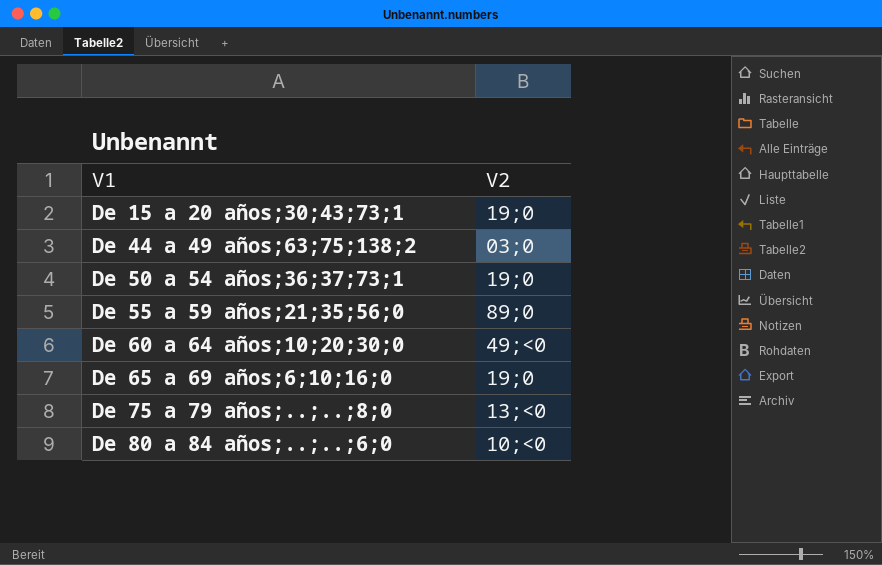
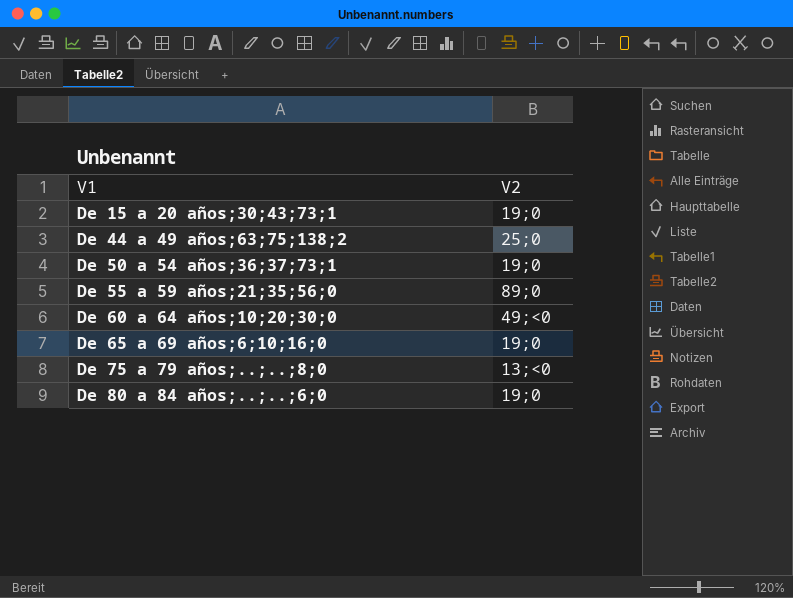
De 44 a 49 años;63;75;138;2 | V2: 03;0 -> 25;0
De 80 a 84 años;..;..;6;0 | V2: 10;<0 -> 19;0

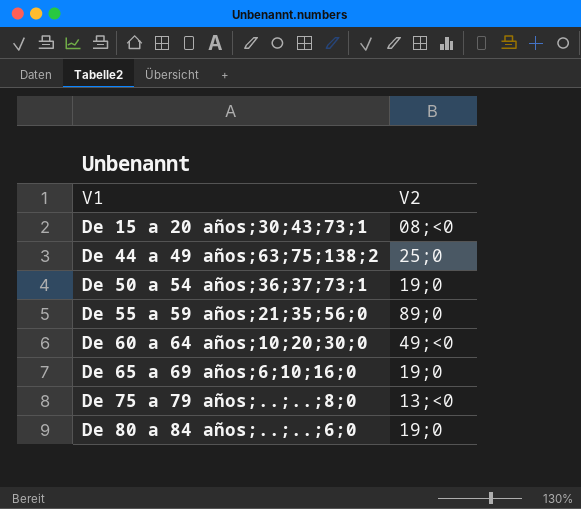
De 15 a 20 años;30;43;73;1 | V2: 19;0 -> 08;<0

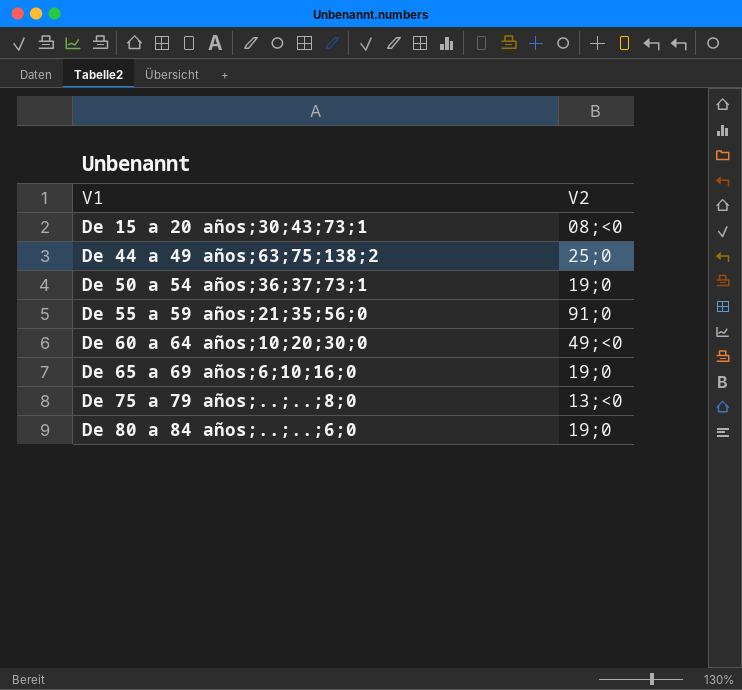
De 55 a 59 años;21;35;56;0 | V2: 89;0 -> 91;0

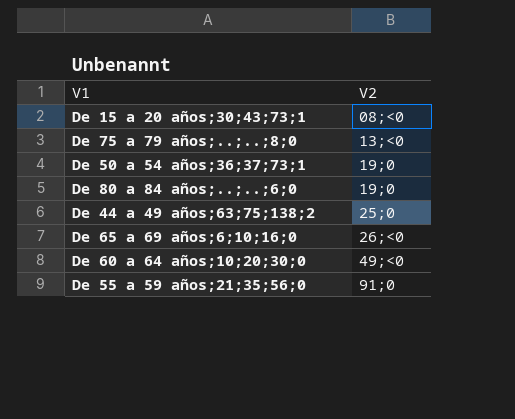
row order: V1 ascending -> V2 ascending
De 65 a 69 años;6;10;16;0 | V2: 19;0 -> 26;<0

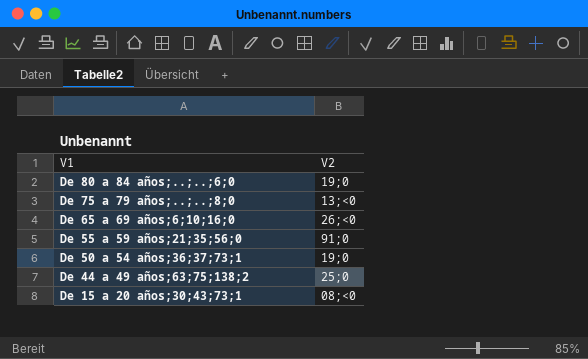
row order: V2 ascending -> V1 descending
row De 60 a 64 años;10;20;30;0: 49;<0 -> none

